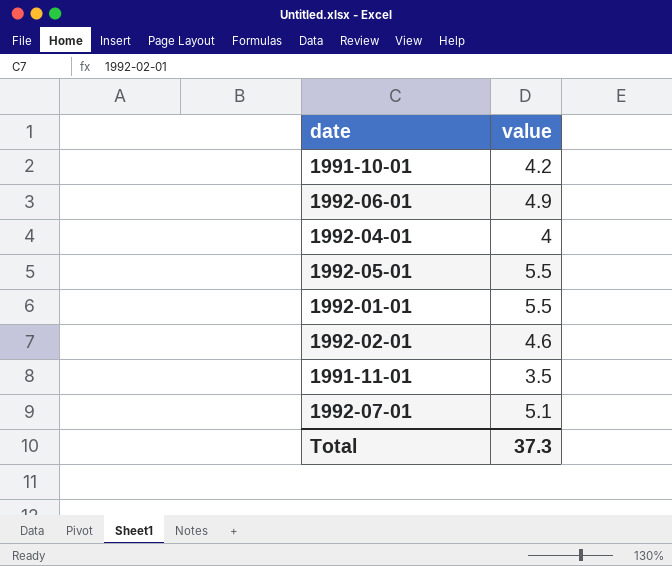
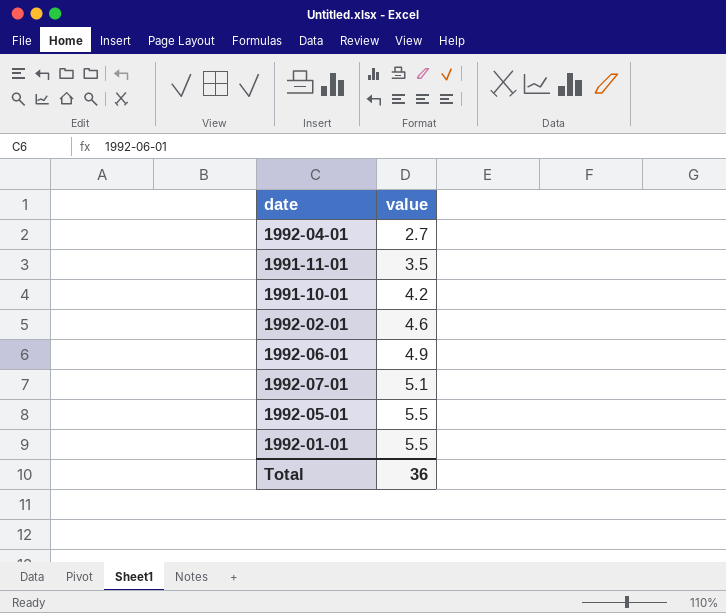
row order: none -> value ascending
1992-04-01 | value: 4 -> 2.7
Total | value: 37.3 -> 36

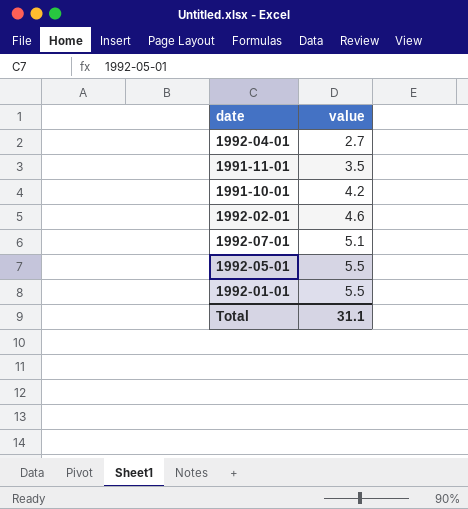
row 1992-06-01: 4.9 -> none
Total | value: 36 -> 31.1

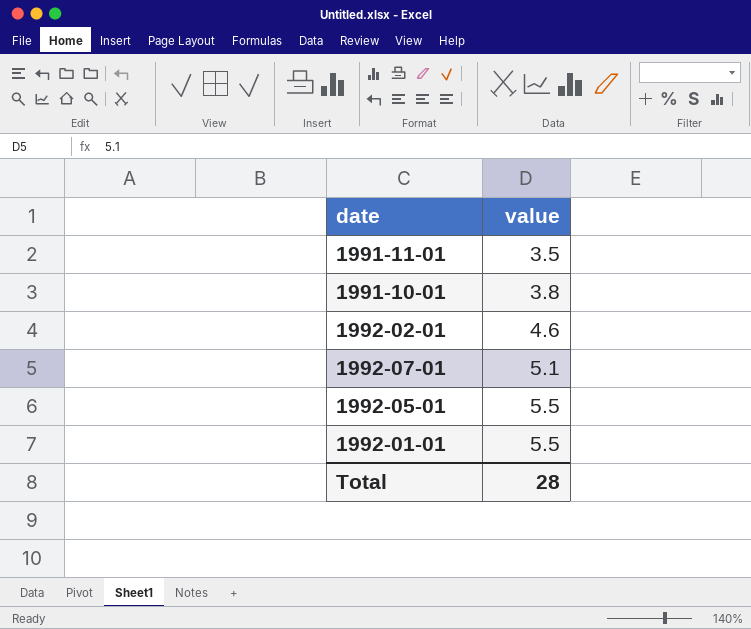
row 1992-04-01: 2.7 -> none
1991-10-01 | value: 4.2 -> 3.8
Total | value: 31.1 -> 28

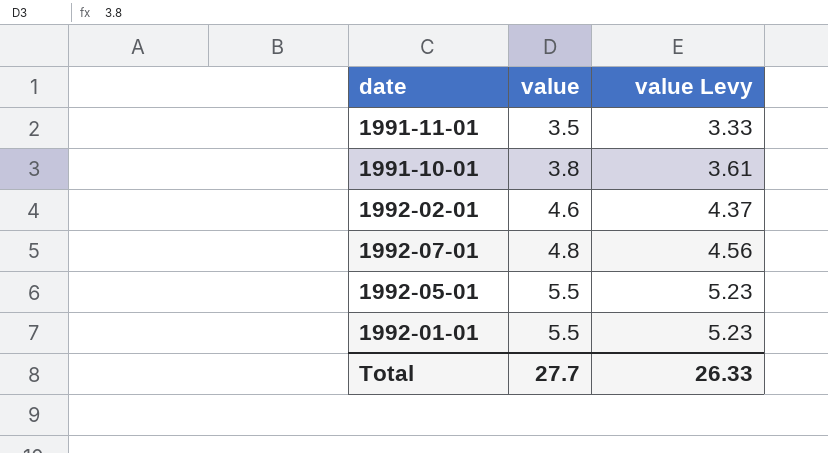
column value Levy | formula: none -> [value] * 0.95
1992-07-01 | value: 5.1 -> 4.8
Total | value: 28 -> 27.7

